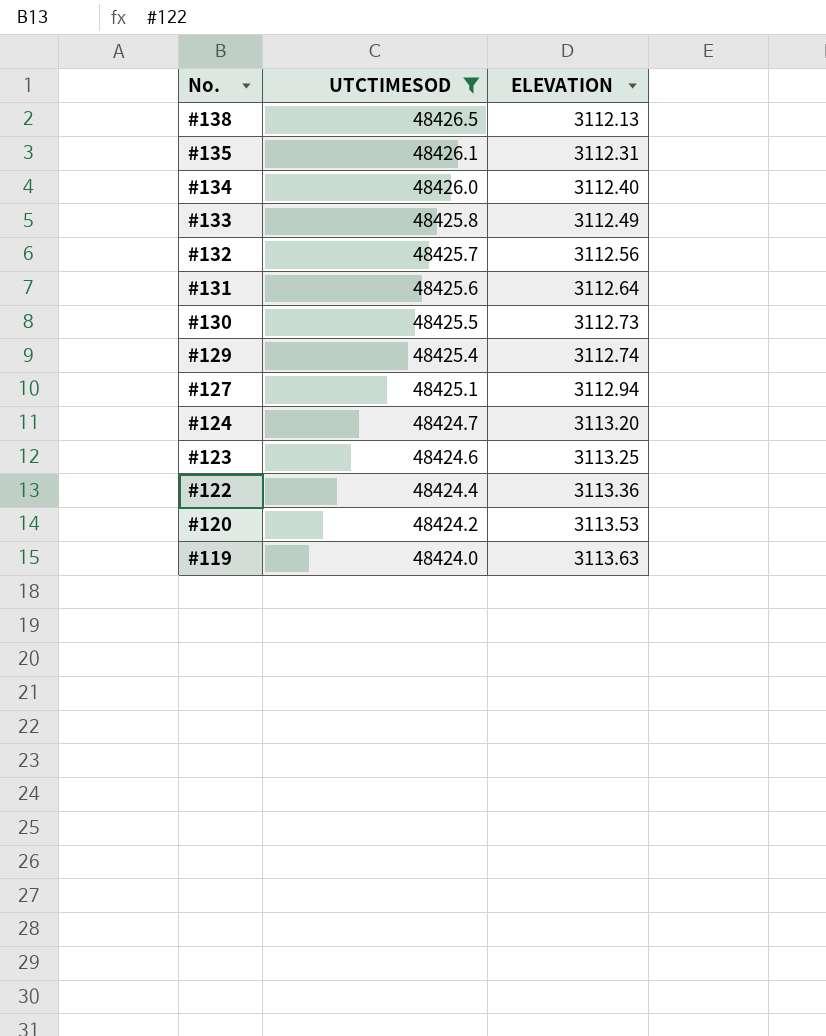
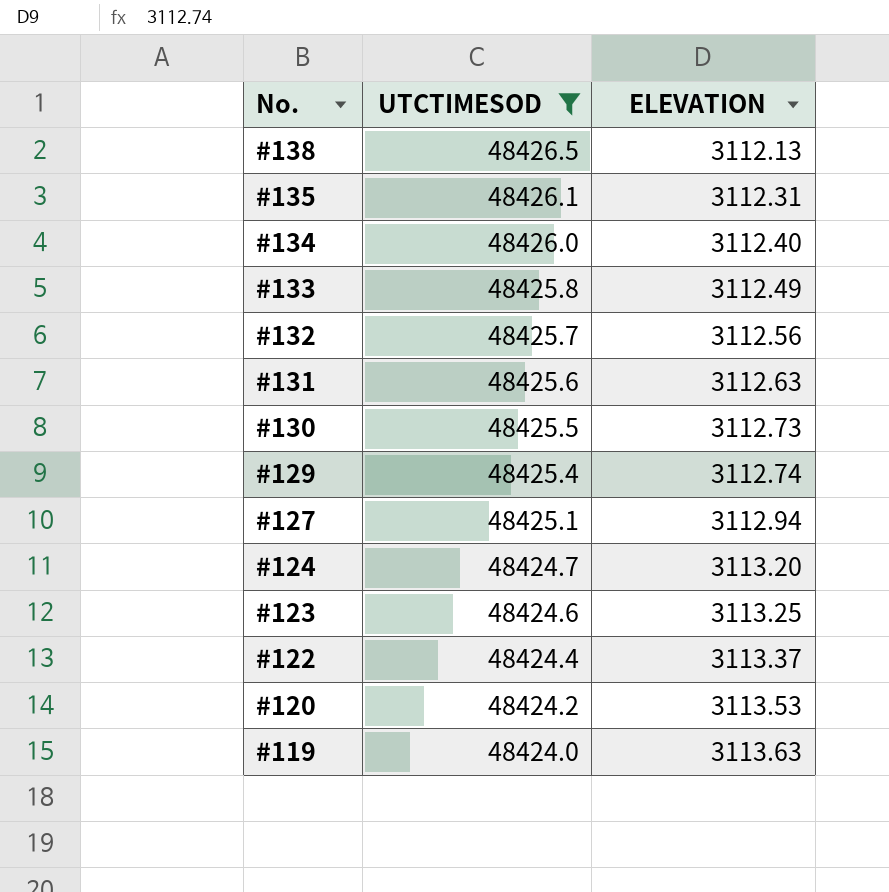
#131 | ELEVATION: 3112.64 -> 3112.63
#122 | ELEVATION: 3113.36 -> 3113.37

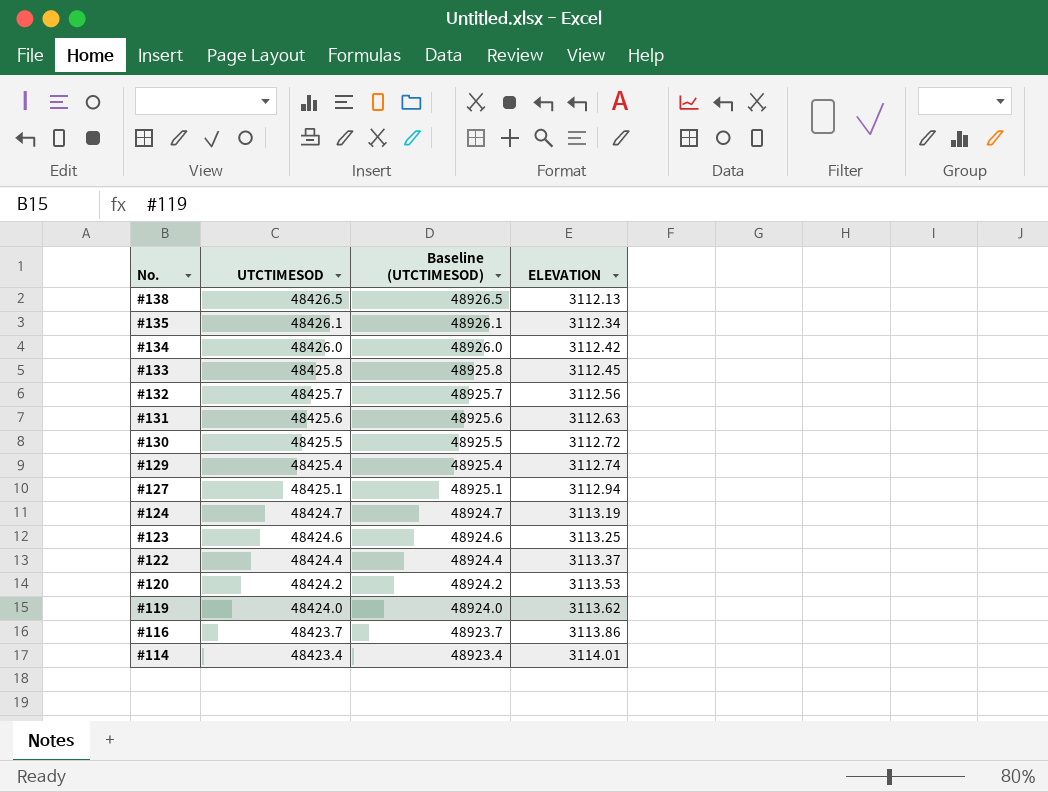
filter: UTCTIMESOD >= 48424.0 -> none
column Baseline (UTCTIMESOD) | formula: none -> [UTCTIMESOD] + 500
#135 | ELEVATION: 3112.31 -> 3112.34
#134 | ELEVATION: 3112.40 -> 3112.42
#133 | ELEVATION: 3112.49 -> 3112.45
#130 | ELEVATION: 3112.73 -> 3112.72
#124 | ELEVATION: 3113.20 -> 3113.19
#119 | ELEVATION: 3113.63 -> 3113.62

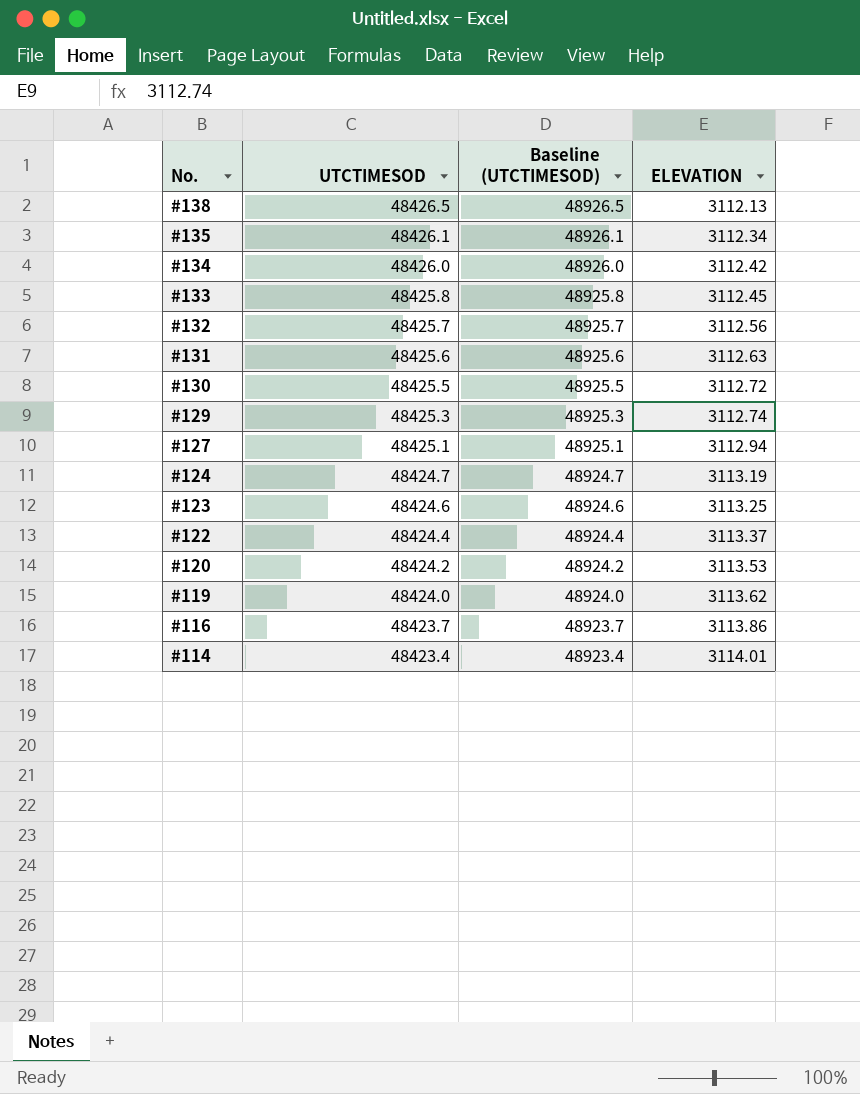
#129 | UTCTIMESOD: 48425.4 -> 48425.3
#129 | Baseline (UTCTIMESOD): 48925.4 -> 48925.3

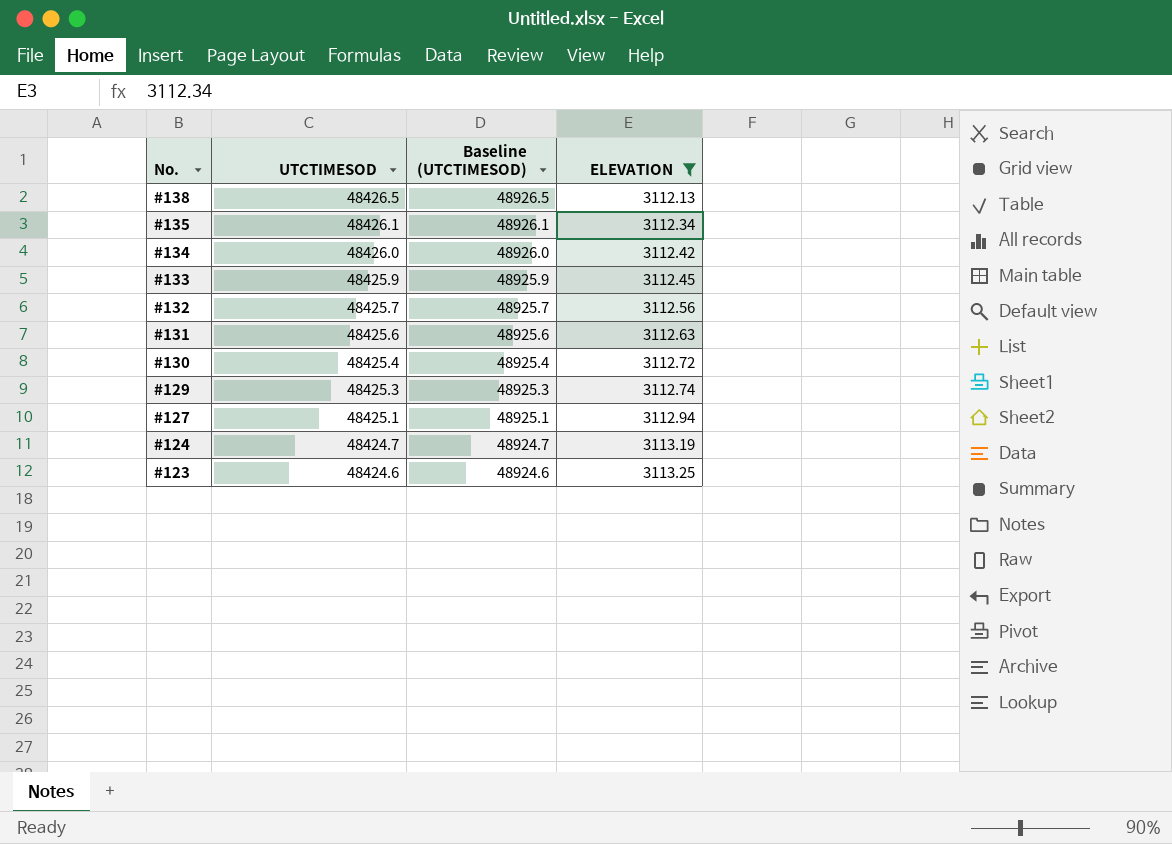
filter: none -> ELEVATION <= 3113.25
#133 | UTCTIMESOD: 48425.8 -> 48425.9
#133 | Baseline (UTCTIMESOD): 48925.8 -> 48925.9
#130 | UTCTIMESOD: 48425.5 -> 48425.4
#130 | Baseline (UTCTIMESOD): 48925.5 -> 48925.4

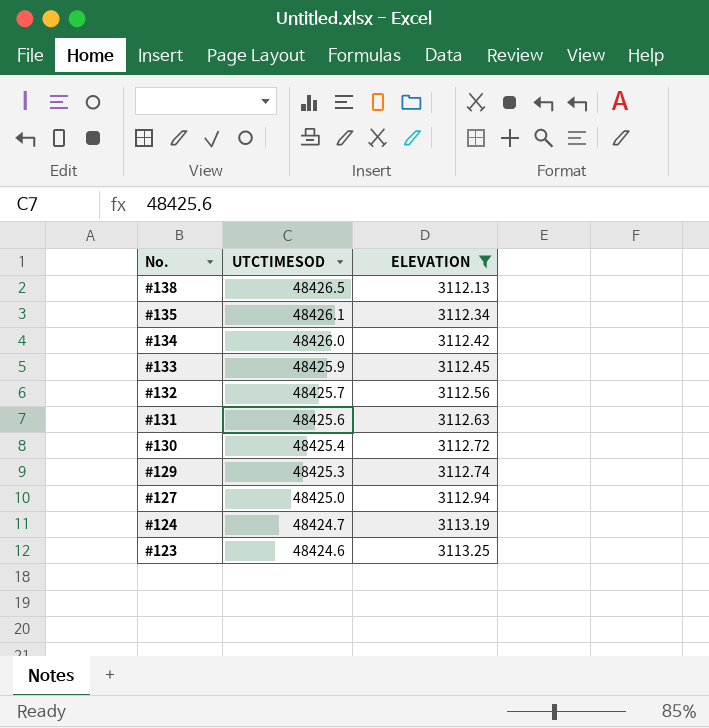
column Baseline (UTCTIMESOD) | formula: [UTCTIMESOD] + 500 -> none
#127 | UTCTIMESOD: 48425.1 -> 48425.0

